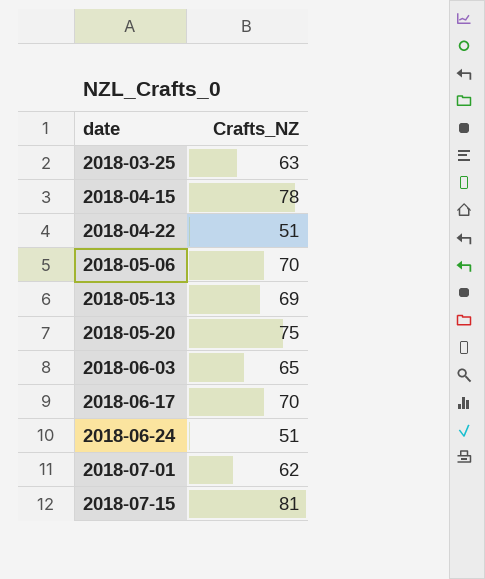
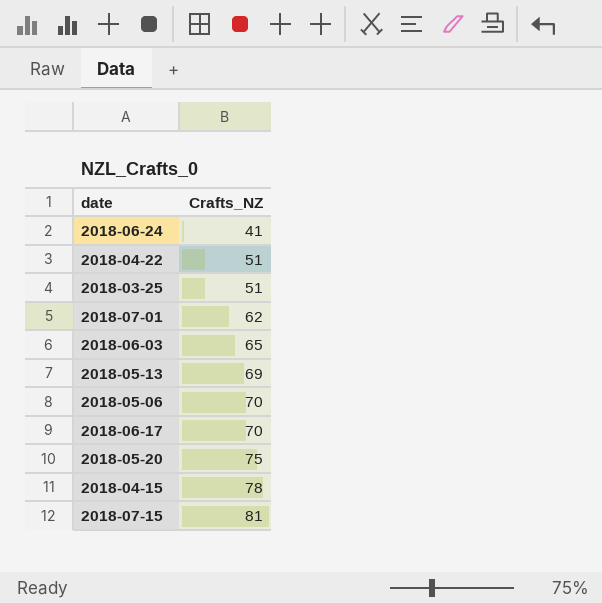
row order: date ascending -> Crafts_NZ ascending
2018-06-24 | Crafts_NZ: 51 -> 41
2018-03-25 | Crafts_NZ: 63 -> 51

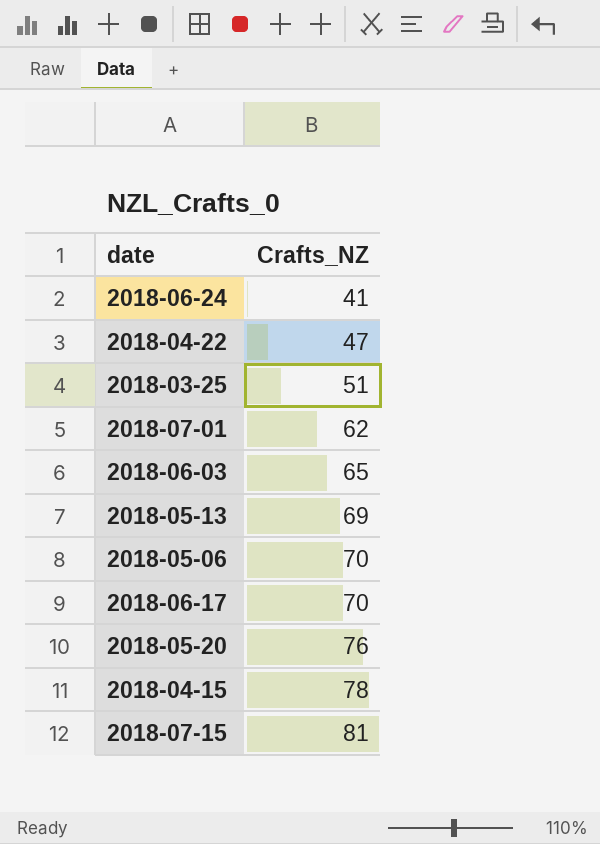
2018-04-22 | Crafts_NZ: 51 -> 47
2018-05-20 | Crafts_NZ: 75 -> 76

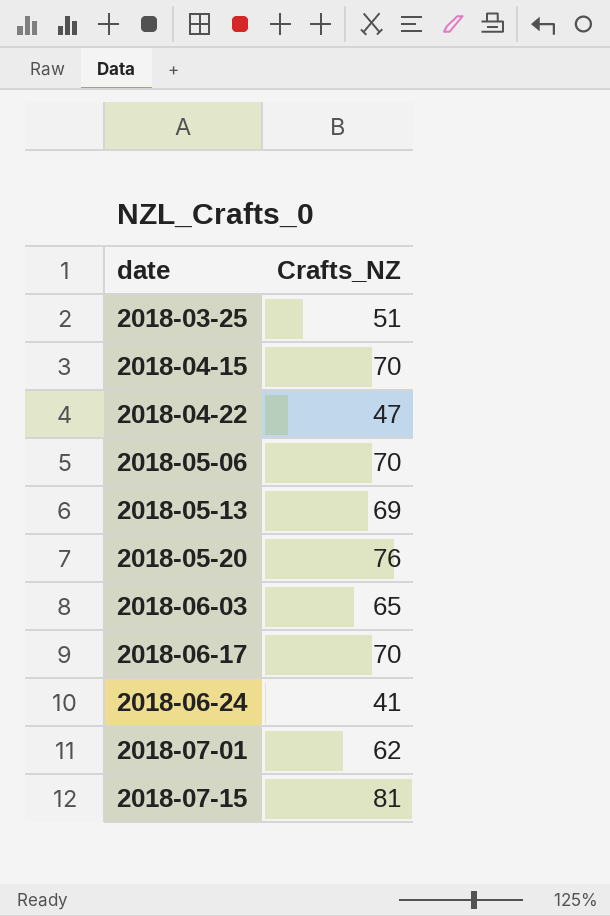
row order: Crafts_NZ ascending -> date ascending
2018-04-15 | Crafts_NZ: 78 -> 70

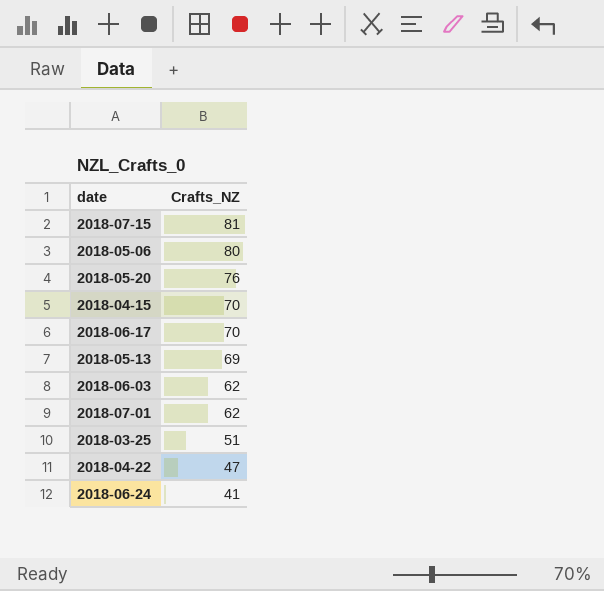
row order: date ascending -> Crafts_NZ descending
2018-05-06 | Crafts_NZ: 70 -> 80
2018-06-03 | Crafts_NZ: 65 -> 62

